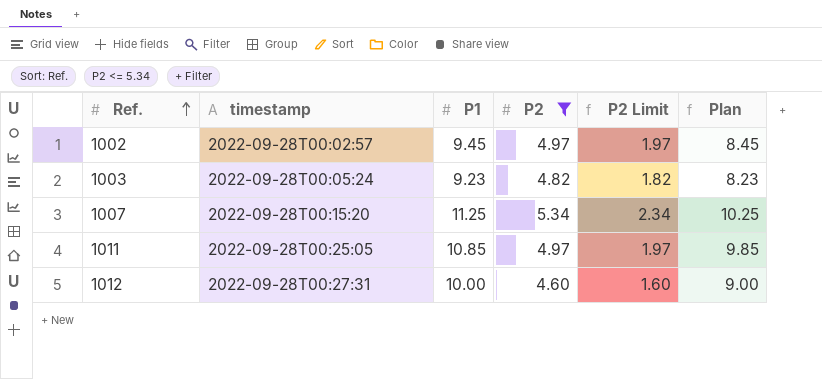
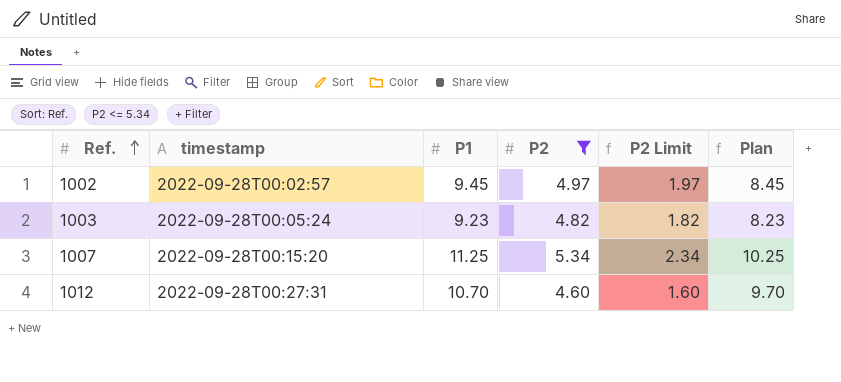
row 1011: 2022-09-28T00:25:05 | 10.85 | 4.97 | 1.97 | 9.85 -> none
1012 | P1: 10.00 -> 10.70
1012 | Plan: 9.00 -> 9.70

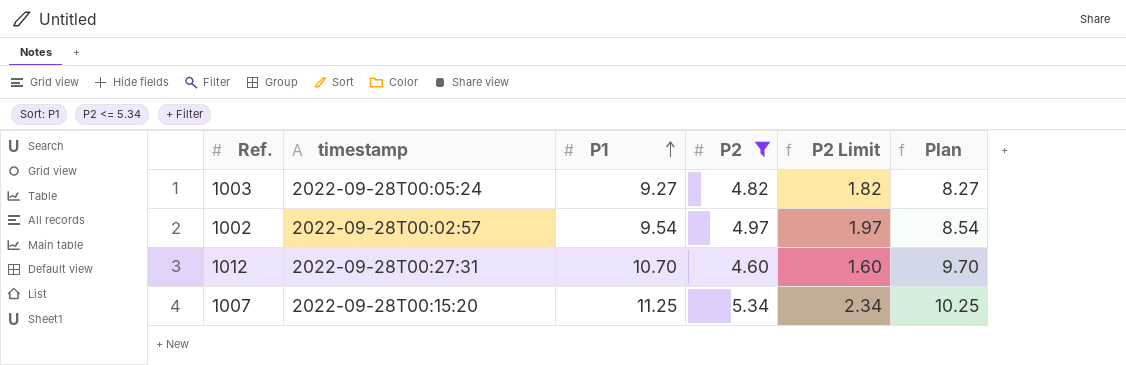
row order: Ref. ascending -> P1 ascending
1003 | P1: 9.23 -> 9.27
1003 | Plan: 8.23 -> 8.27
1002 | P1: 9.45 -> 9.54
1002 | Plan: 8.45 -> 8.54

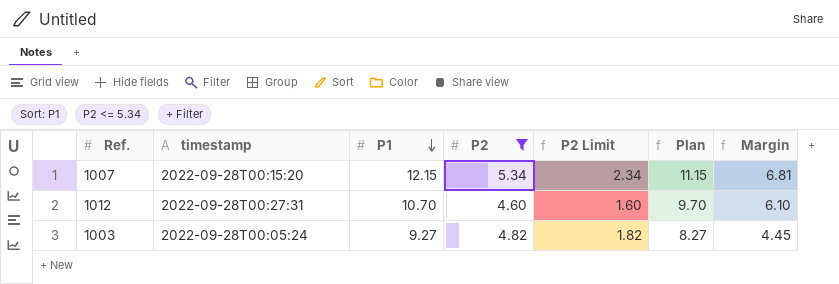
row order: P1 ascending -> P1 descending
column Margin | formula: none -> [P1] - [P2]
row 1002: 2022-09-28T00:02:57 | 9.54 | 4.97 | 1.97 | 8.54 -> none
1007 | P1: 11.25 -> 12.15
1007 | Plan: 10.25 -> 11.15

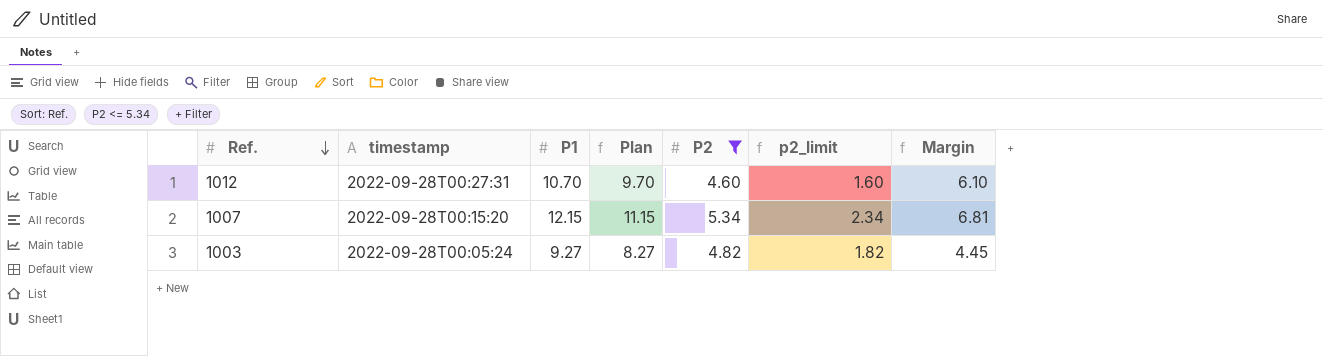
row order: P1 descending -> Ref. descending
column Plan | position: 6 -> 4
column name: P2 Limit -> p2_limit

